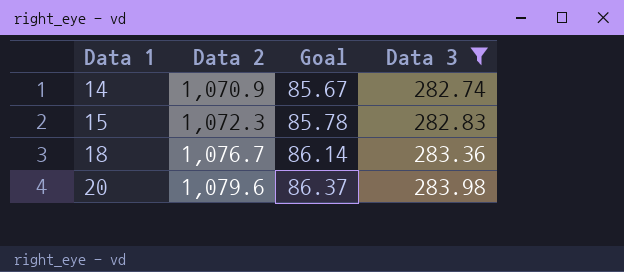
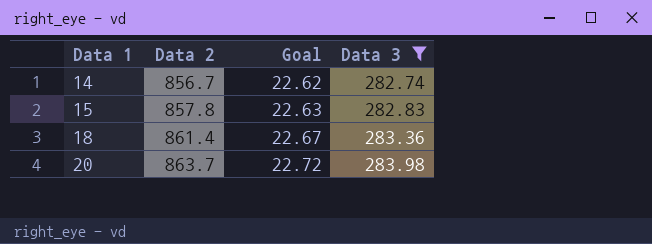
column Goal | formula: [Data 2] * 0.08 -> [Data 3] * 0.08
14 | Data 2: 1,070.9 -> 856.7
15 | Data 2: 1,072.3 -> 857.8
18 | Data 2: 1,076.7 -> 861.4
20 | Data 2: 1,079.6 -> 863.7

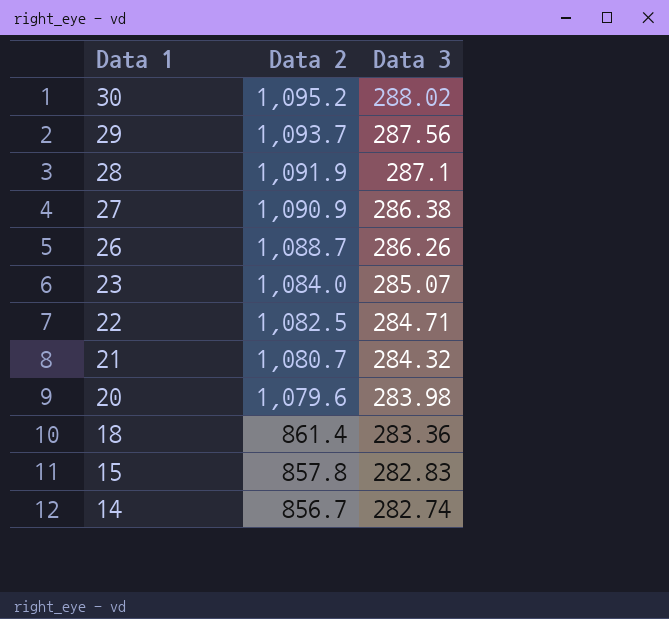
filter: Data 3 <= 283.98 -> none
row order: Data 1 ascending -> Data 1 descending
column Goal | formula: [Data 3] * 0.08 -> none
20 | Data 2: 863.7 -> 1,079.6

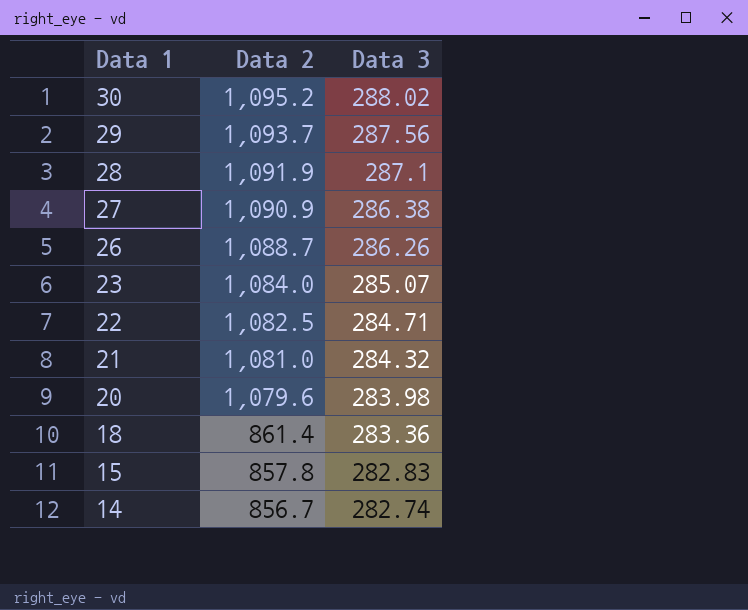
21 | Data 2: 1,080.7 -> 1,081.0

